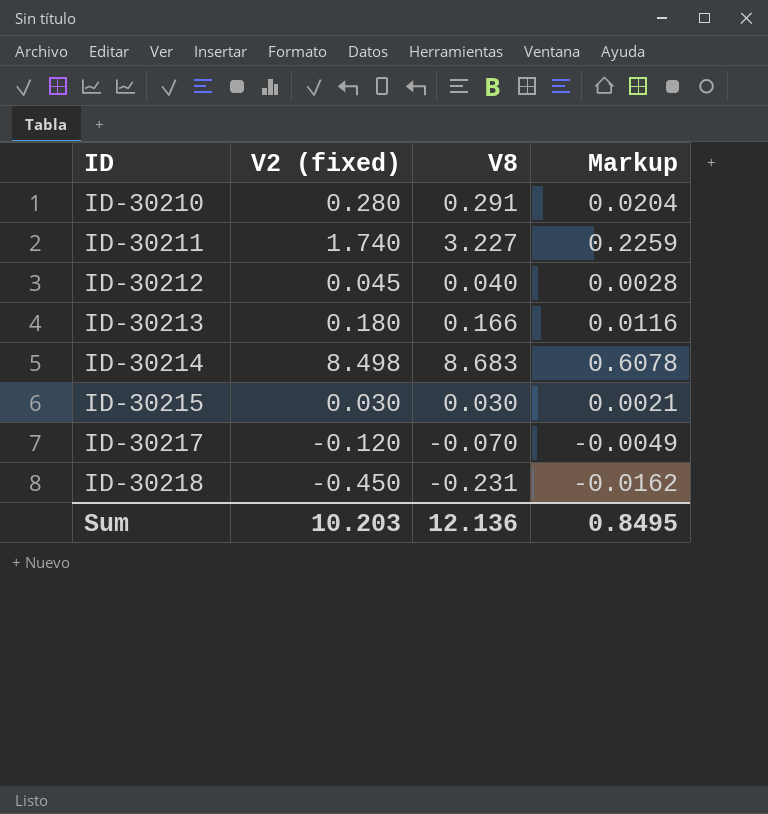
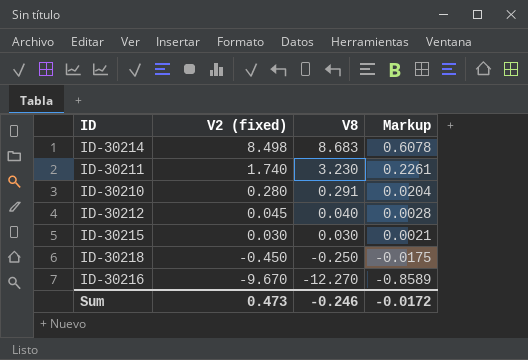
row order: ID ascending -> V2 (fixed) descending
row ID-30213: 0.180 | 0.166 | 0.0116 -> none
row ID-30217: -0.120 | -0.070 | -0.0049 -> none
ID-30211 | V8: 3.227 -> 3.230
ID-30211 | Markup: 0.2259 -> 0.2261
ID-30218 | V8: -0.231 -> -0.250
ID-30218 | Markup: -0.0162 -> -0.0175
row ID-30216: none -> -9.670 | -12.270 | -0.8589
Sum | V2 (fixed): 10.203 -> 0.473
Sum | V8: 12.136 -> -0.246
Sum | Markup: 0.8495 -> -0.0172

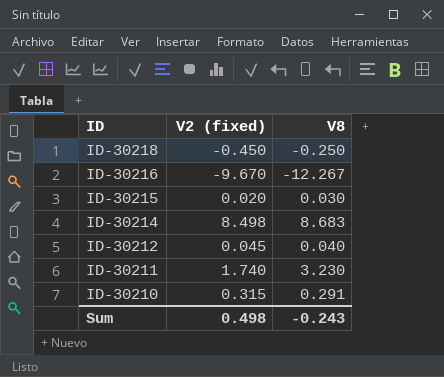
row order: V2 (fixed) descending -> ID descending
column Markup | formula: [V8] * 0.07 -> none
ID-30216 | V8: -12.270 -> -12.267
ID-30215 | V2 (fixed): 0.030 -> 0.020
ID-30210 | V2 (fixed): 0.280 -> 0.315
Sum | V2 (fixed): 0.473 -> 0.498
Sum | V8: -0.246 -> -0.243

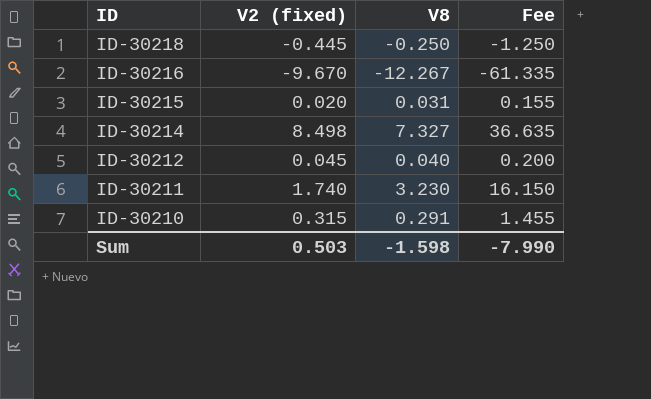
column Fee | formula: none -> [V8] * 5
ID-30218 | V2 (fixed): -0.450 -> -0.445
ID-30215 | V8: 0.030 -> 0.031
ID-30214 | V8: 8.683 -> 7.327
Sum | V2 (fixed): 0.498 -> 0.503
Sum | V8: -0.243 -> -1.598

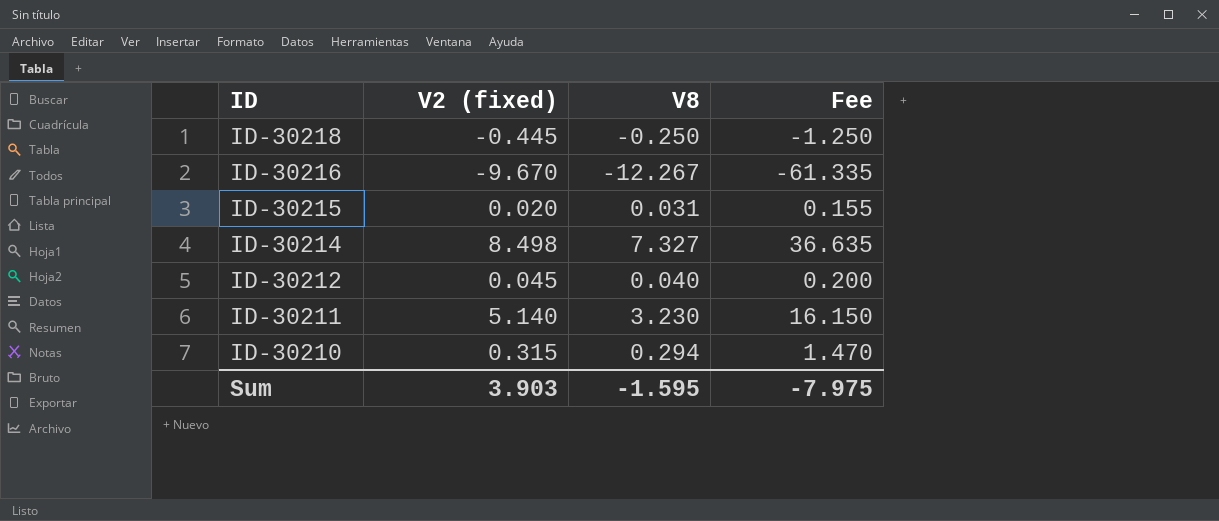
ID-30211 | V2 (fixed): 1.740 -> 5.140
ID-30210 | V8: 0.291 -> 0.294
ID-30210 | Fee: 1.455 -> 1.470
Sum | V2 (fixed): 0.503 -> 3.903
Sum | V8: -1.598 -> -1.595
Sum | Fee: -7.990 -> -7.975

